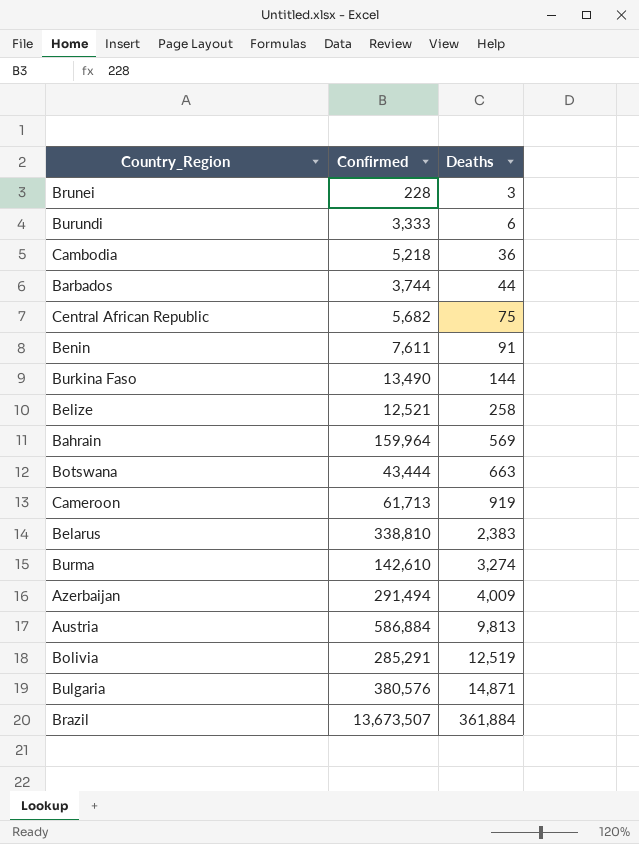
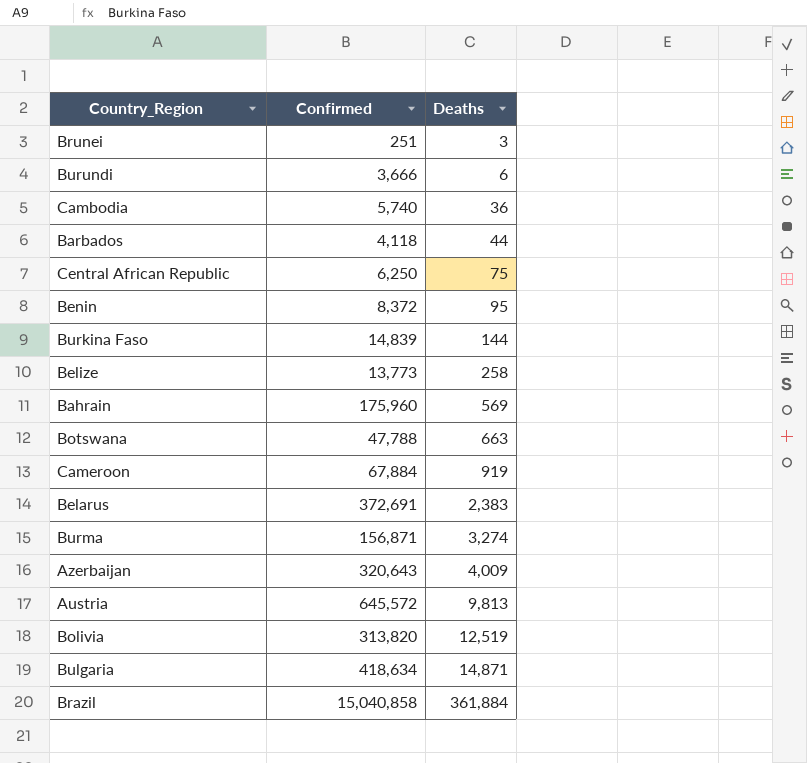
Brunei | Confirmed: 228 -> 251
Burundi | Confirmed: 3,333 -> 3,666
Cambodia | Confirmed: 5,218 -> 5,740
Barbados | Confirmed: 3,744 -> 4,118
Central African Republic | Confirmed: 5,682 -> 6,250
Benin | Confirmed: 7,611 -> 8,372
Benin | Deaths: 91 -> 95
Burkina Faso | Confirmed: 13,490 -> 14,839
Belize | Confirmed: 12,521 -> 13,773
Bahrain | Confirmed: 159,964 -> 175,960
Botswana | Confirmed: 43,444 -> 47,788
Cameroon | Confirmed: 61,713 -> 67,884
Belarus | Confirmed: 338,810 -> 372,691
Burma | Confirmed: 142,610 -> 156,871
Azerbaijan | Confirmed: 291,494 -> 320,643
Austria | Confirmed: 586,884 -> 645,572
Bolivia | Confirmed: 285,291 -> 313,820
Bulgaria | Confirmed: 380,576 -> 418,634
Brazil | Confirmed: 13,673,507 -> 15,040,858

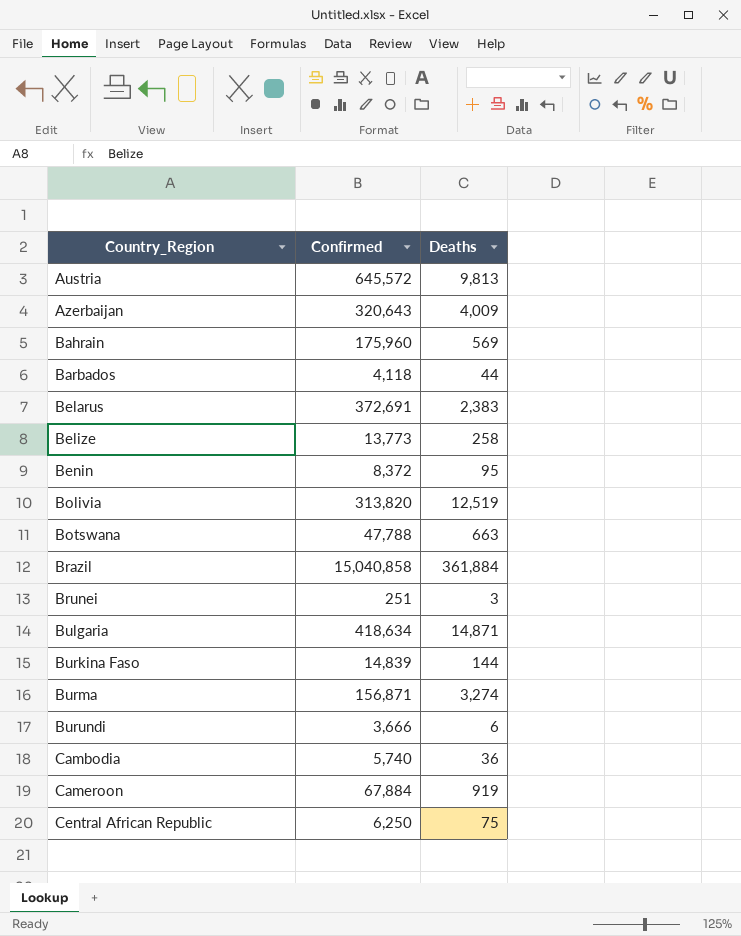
row order: Deaths ascending -> Country_Region ascending

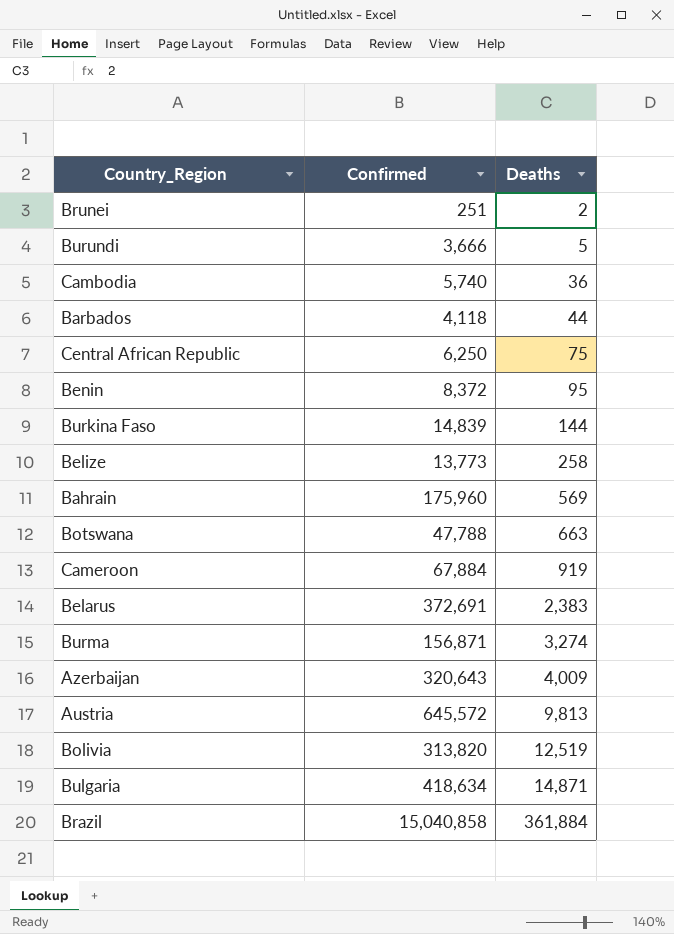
row order: Country_Region ascending -> Deaths ascending
Brunei | Deaths: 3 -> 2
Burundi | Deaths: 6 -> 5

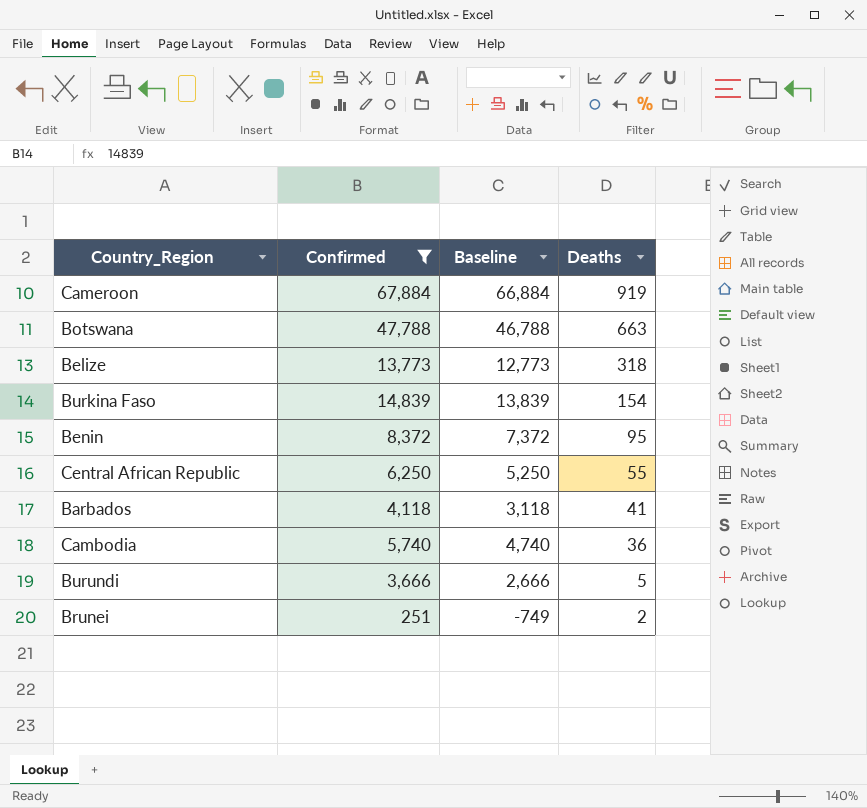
filter: none -> Confirmed <= 67,884
row order: Deaths ascending -> Deaths descending
column Baseline | formula: none -> [Confirmed] - 1000
Belize | Deaths: 258 -> 318
Burkina Faso | Deaths: 144 -> 154
Central African Republic | Deaths: 75 -> 55
Barbados | Deaths: 44 -> 41

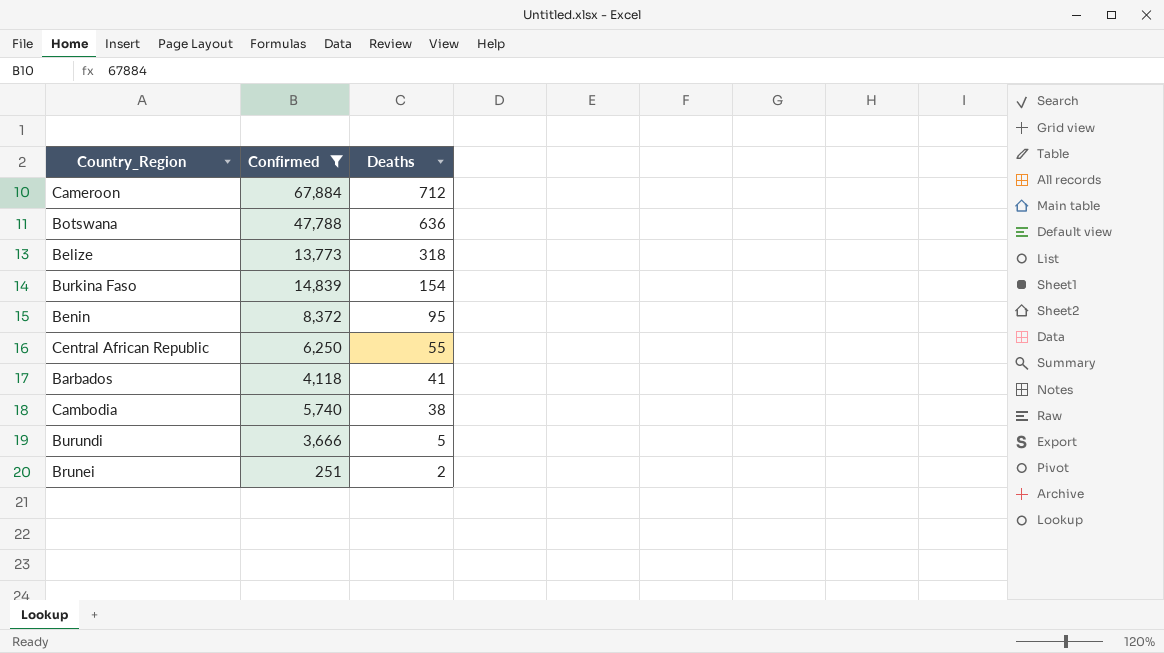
column Baseline | formula: [Confirmed] - 1000 -> none
Cameroon | Deaths: 919 -> 712
Botswana | Deaths: 663 -> 636
Cambodia | Deaths: 36 -> 38

